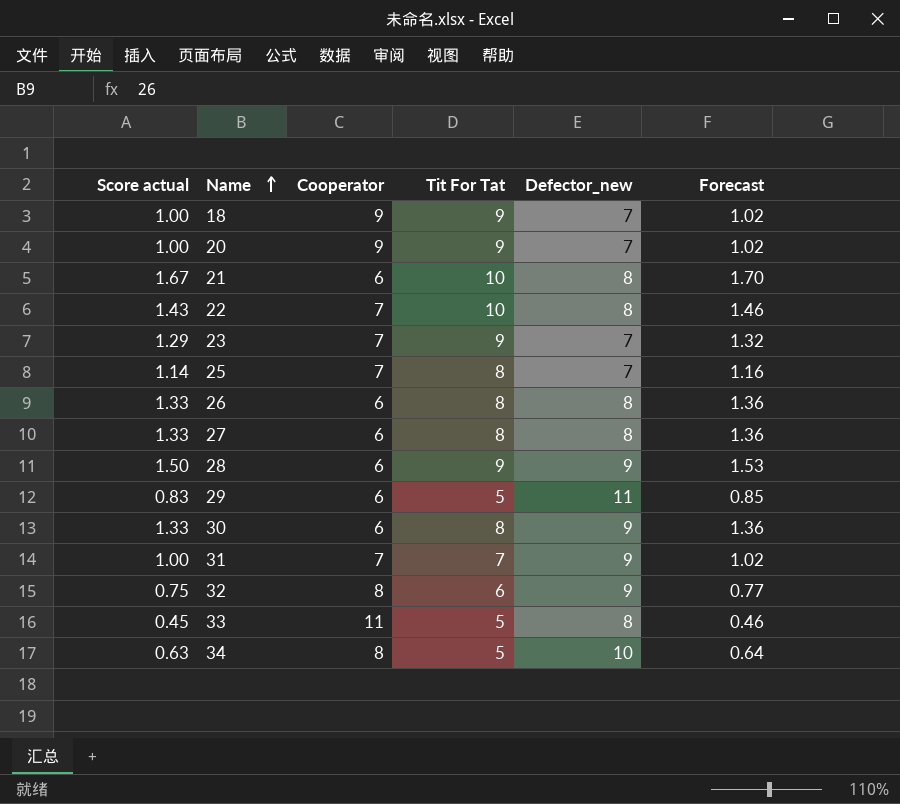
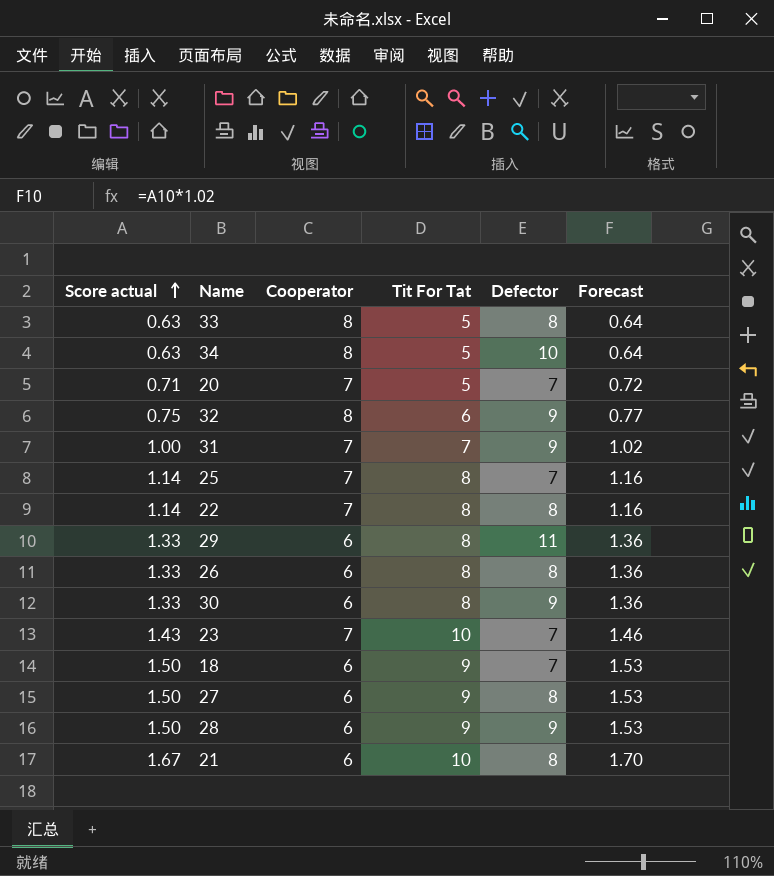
row order: Name ascending -> Score actual ascending
column name: Defector_new -> Defector
33 | Score actual: 0.45 -> 0.63
33 | Cooperator: 11 -> 8
33 | Forecast: 0.46 -> 0.64
20 | Score actual: 1.00 -> 0.71
20 | Cooperator: 9 -> 7
20 | Tit For Tat: 9 -> 5
20 | Forecast: 1.02 -> 0.72
22 | Score actual: 1.43 -> 1.14
22 | Tit For Tat: 10 -> 8
22 | Forecast: 1.46 -> 1.16
29 | Score actual: 0.83 -> 1.33
29 | Tit For Tat: 5 -> 8
29 | Forecast: 0.85 -> 1.36
23 | Score actual: 1.29 -> 1.43
23 | Tit For Tat: 9 -> 10
23 | Forecast: 1.32 -> 1.46
18 | Score actual: 1.00 -> 1.50
18 | Cooperator: 9 -> 6
18 | Forecast: 1.02 -> 1.53
27 | Score actual: 1.33 -> 1.50
27 | Tit For Tat: 8 -> 9
27 | Forecast: 1.36 -> 1.53

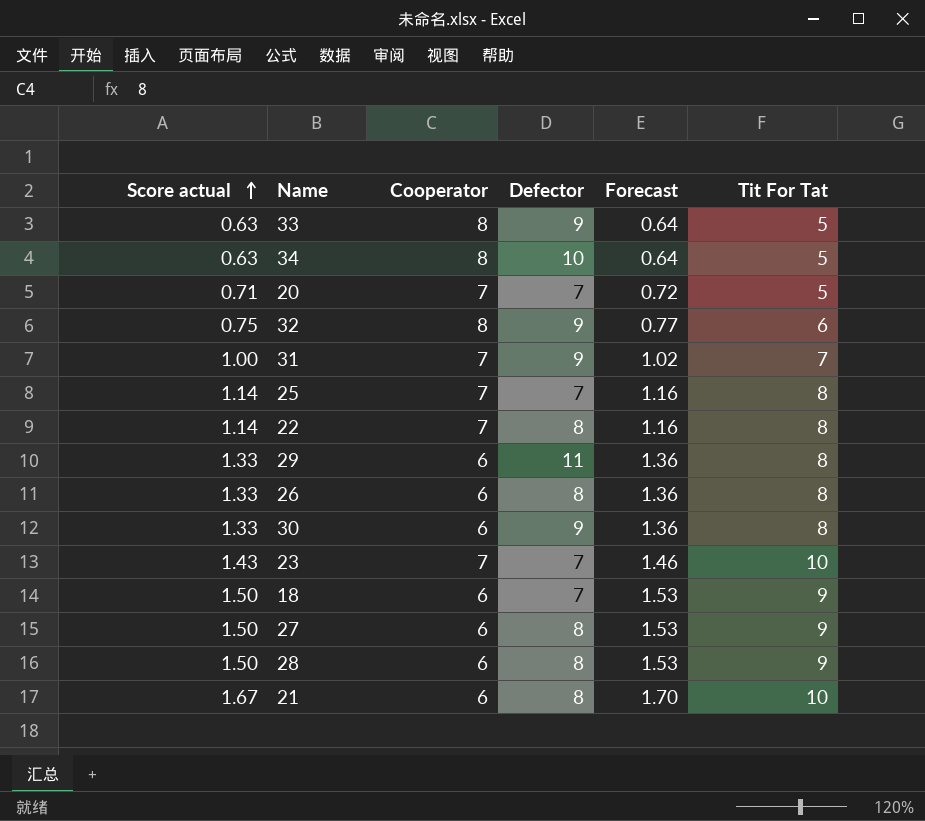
column Tit For Tat | position: 4 -> 6
33 | Defector: 8 -> 9
28 | Defector: 9 -> 8

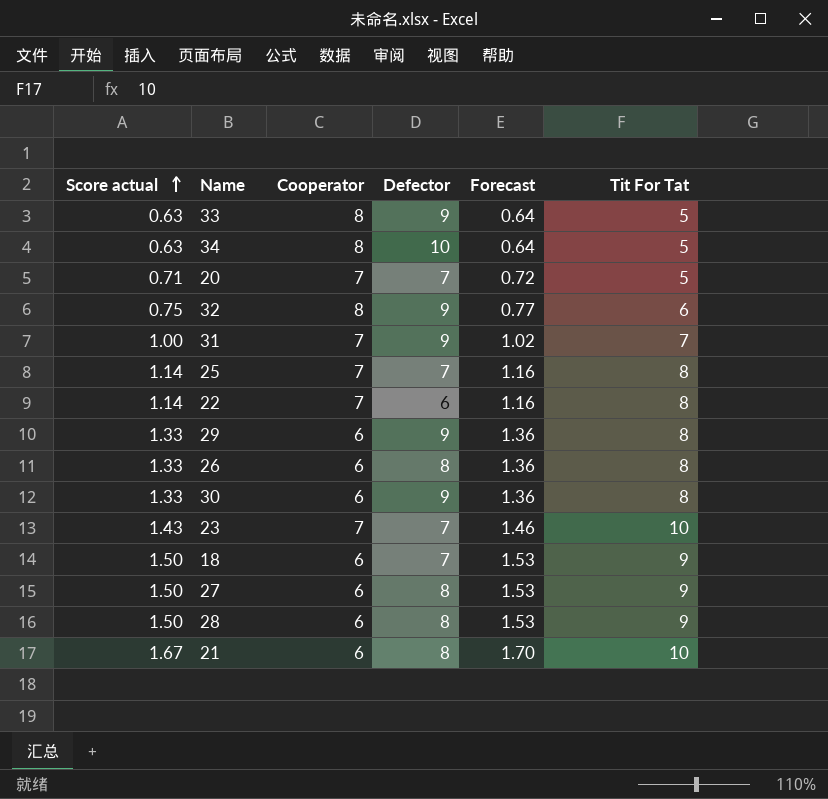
22 | Defector: 8 -> 6
29 | Defector: 11 -> 9

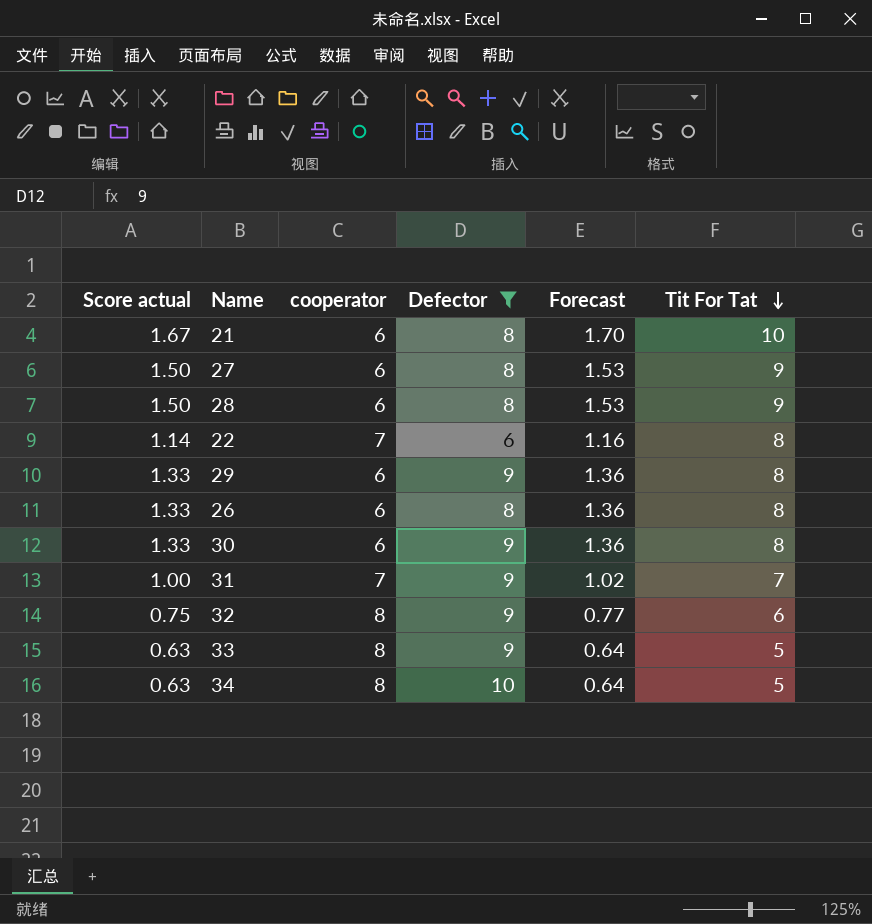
filter: none -> Defector != 7
row order: Score actual ascending -> Tit For Tat descending
column name: Cooperator -> cooperator

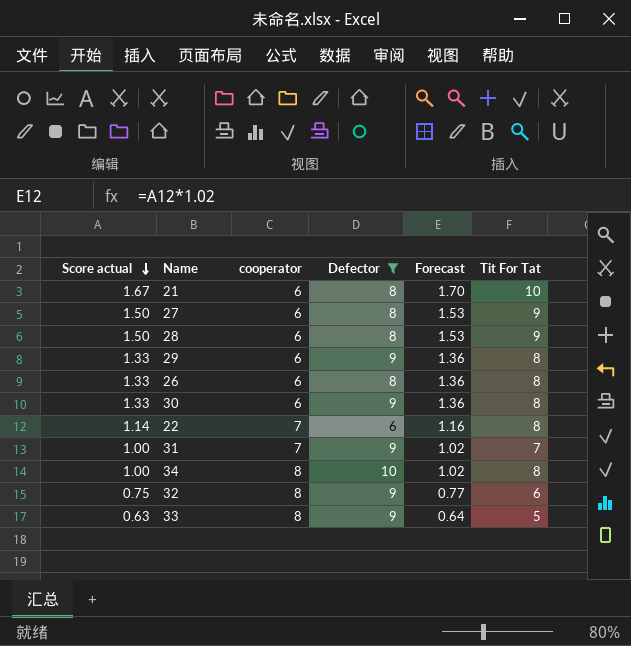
row order: Tit For Tat descending -> Score actual descending
34 | Score actual: 0.63 -> 1.00
34 | Forecast: 0.64 -> 1.02
34 | Tit For Tat: 5 -> 8

